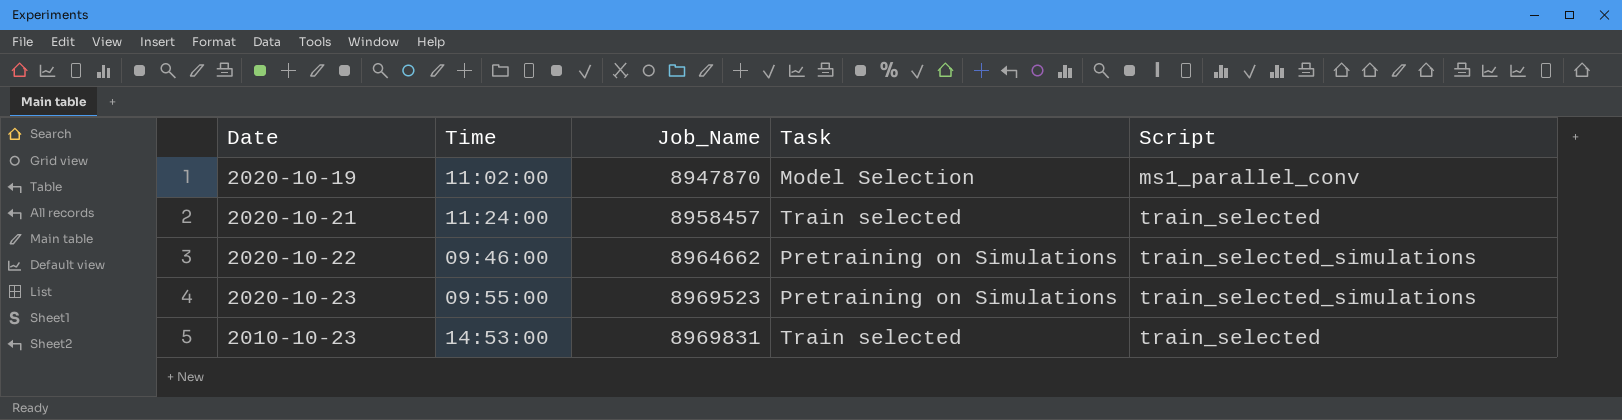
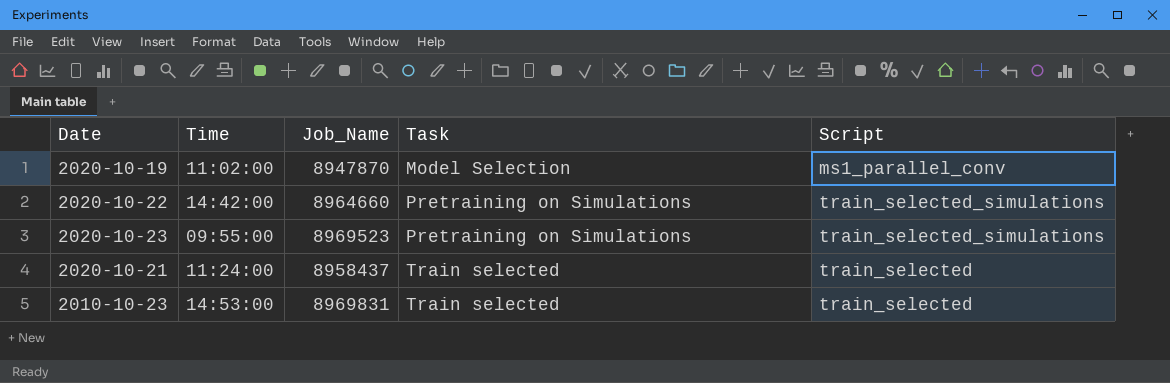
row order: Job_Name ascending -> Task ascending
2020-10-22 | Time: 09:46:00 -> 14:42:00
2020-10-22 | Job_Name: 8964662 -> 8964660
2020-10-21 | Job_Name: 8958457 -> 8958437

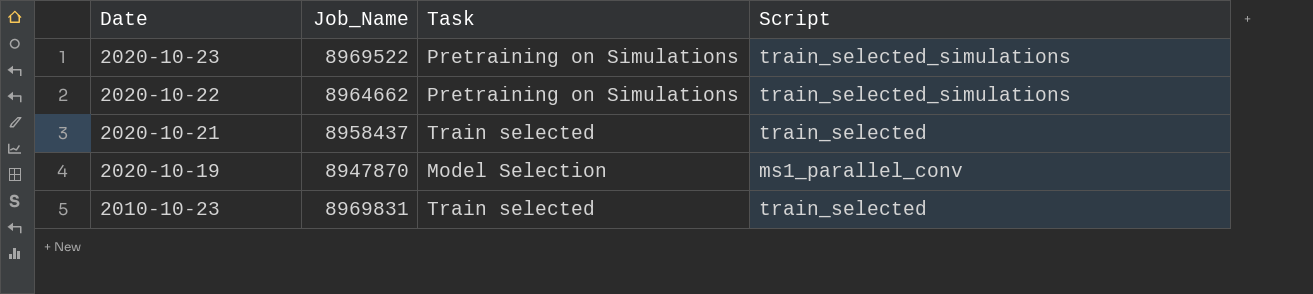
row order: Task ascending -> Date descending
column Time | position: 2 -> none
2020-10-23 | Job_Name: 8969523 -> 8969522
2020-10-22 | Job_Name: 8964660 -> 8964662

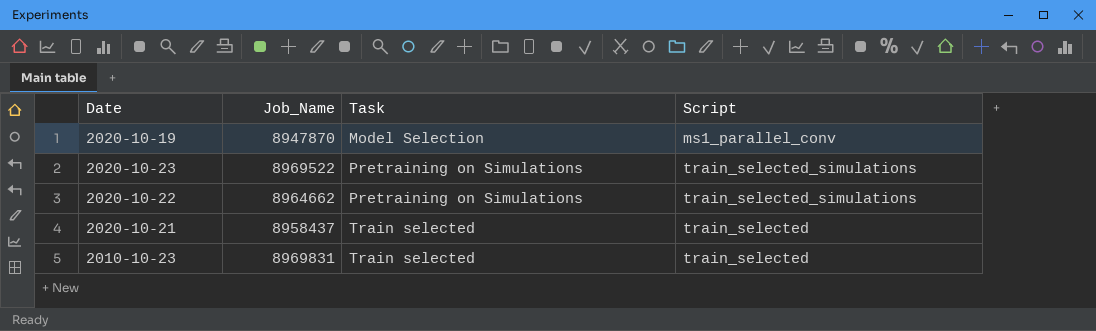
row order: Date descending -> Task ascending

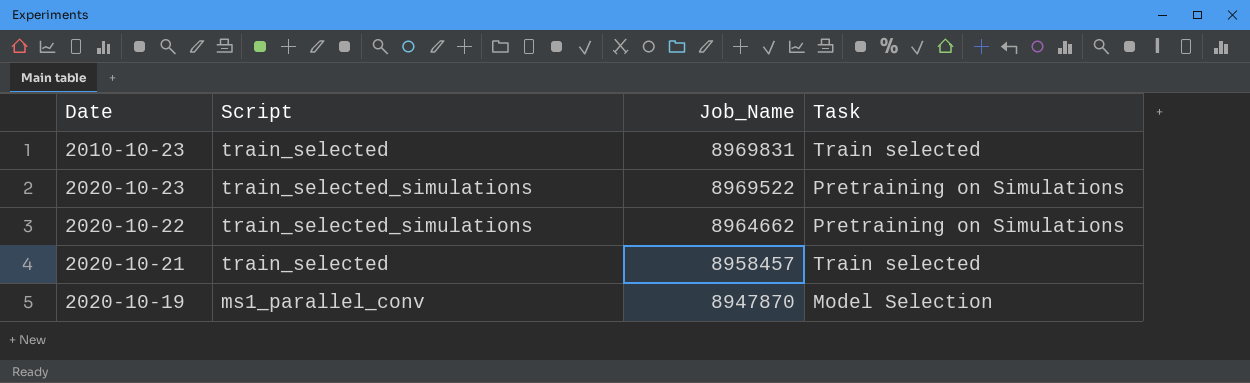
row order: Task ascending -> Job_Name descending
column Script | position: 4 -> 2
2020-10-21 | Job_Name: 8958437 -> 8958457

